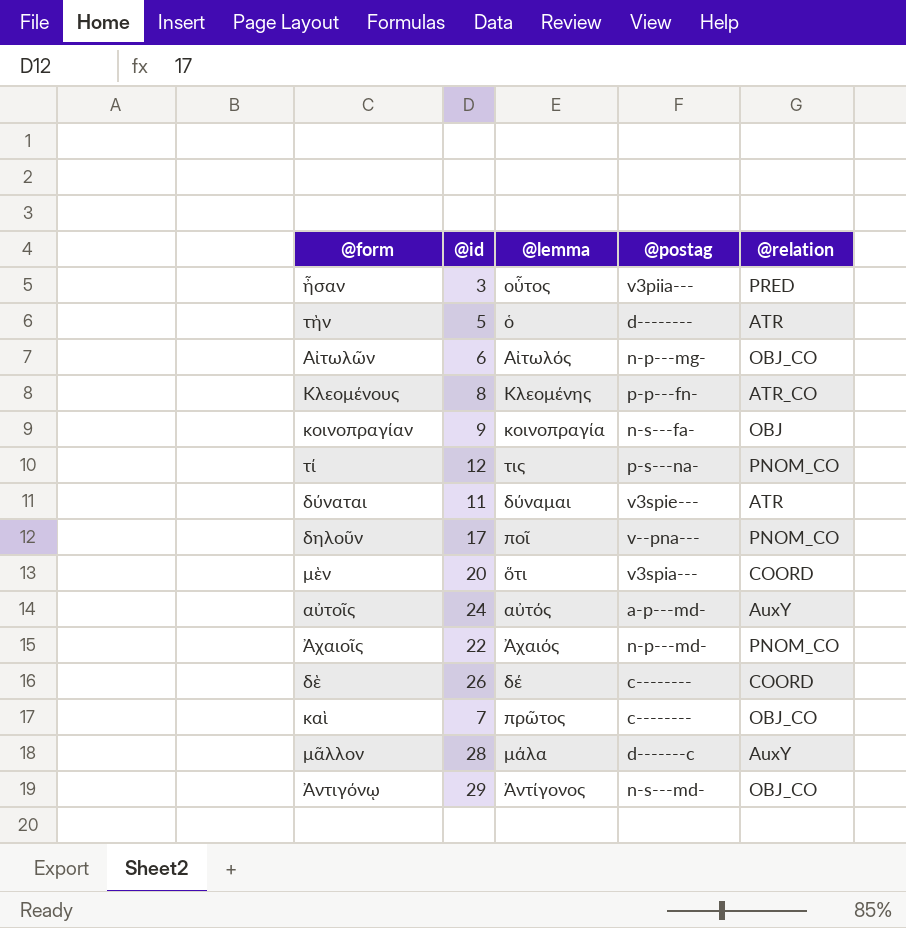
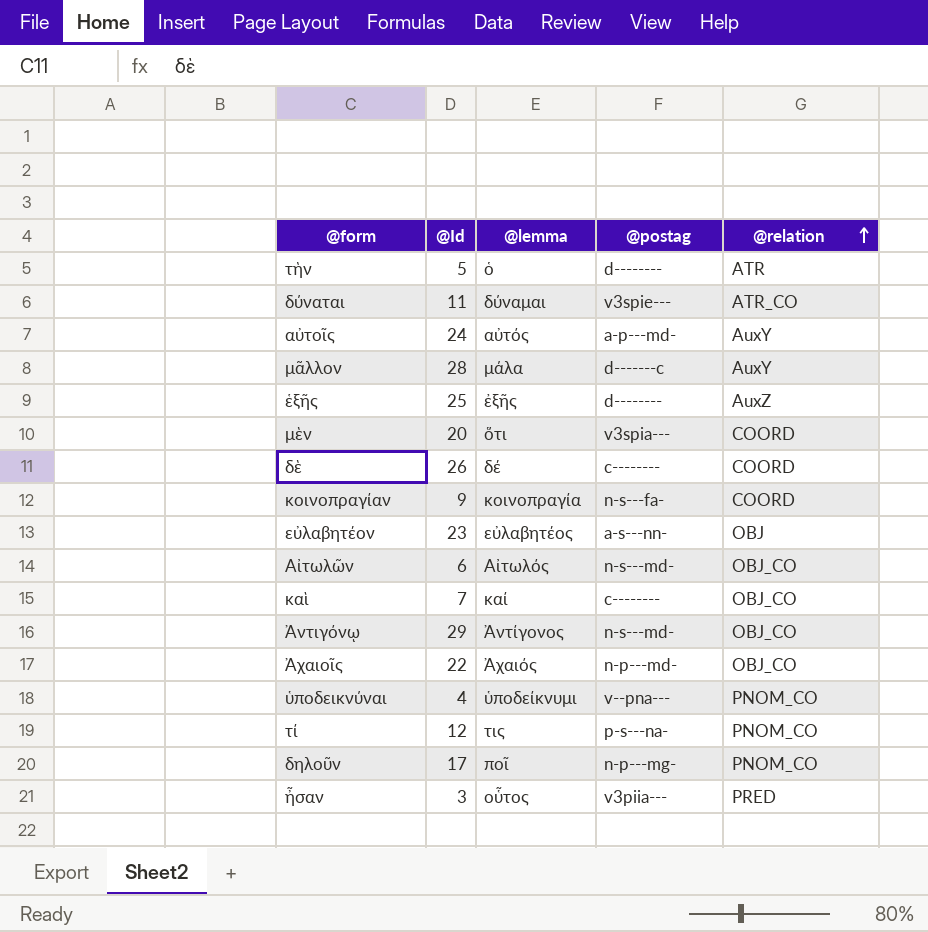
row order: none -> @relation ascending
column name: @id -> @Id
row Κλεομένους: 8 | Κλεομένης | p-p---fn- | ATR_CO -> none
δύναται | @relation: ATR -> ATR_CO
row ἑξῆς: none -> 25 | ἐξῆς | d-------- | AuxZ
κοινοπραγίαν | @relation: OBJ -> COORD
row εὐλαβητέον: none -> 23 | εὐλαβητέος | a-s---nn- | OBJ
Αἰτωλῶν | @postag: n-p---mg- -> n-s---md-
καὶ | @lemma: πρῶτος -> καί
Ἀχαιοῖς | @relation: PNOM_CO -> OBJ_CO
row ὑποδεικνύναι: none -> 4 | ὑποδείκνυμι | v--pna--- | PNOM_CO
δηλοῦν | @postag: v--pna--- -> n-p---mg-

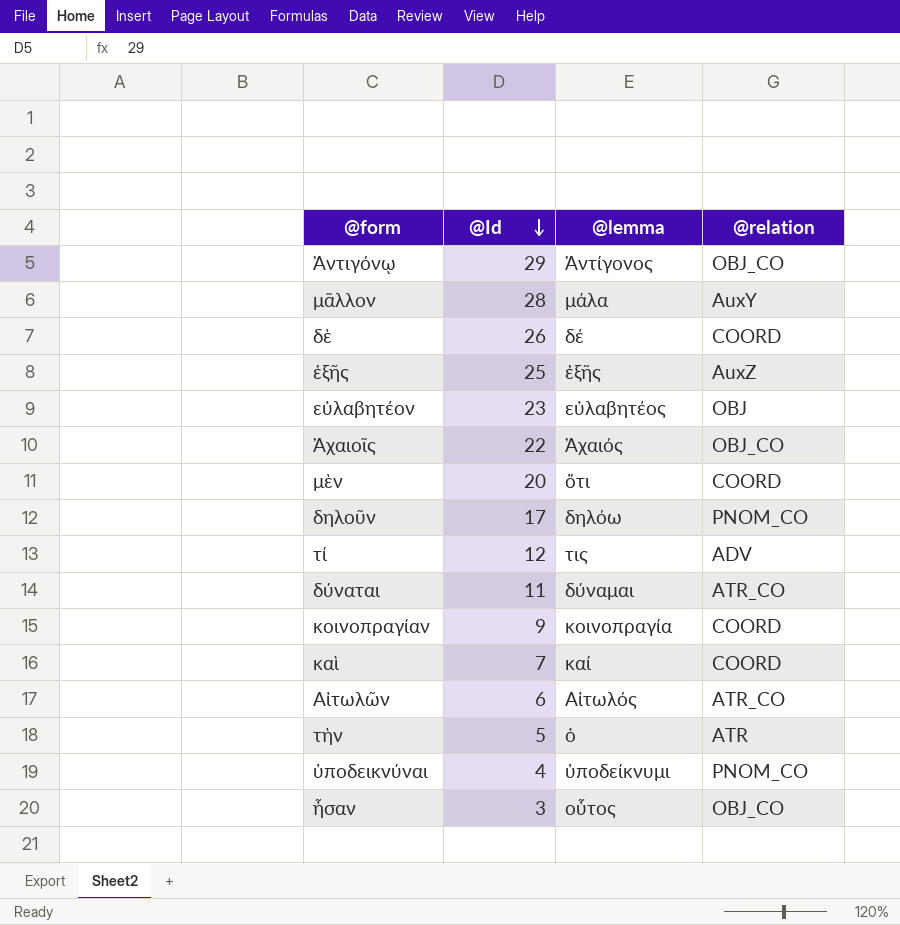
row order: @relation ascending -> @Id descending
column @postag | position: 4 -> none
row αὐτοῖς: 24 | αὐτός | a-p---md- | AuxY -> none
δηλοῦν | @lemma: ποῖ -> δηλόω
τί | @relation: PNOM_CO -> ADV
καὶ | @relation: OBJ_CO -> COORD
Αἰτωλῶν | @relation: OBJ_CO -> ATR_CO
ἦσαν | @relation: PRED -> OBJ_CO

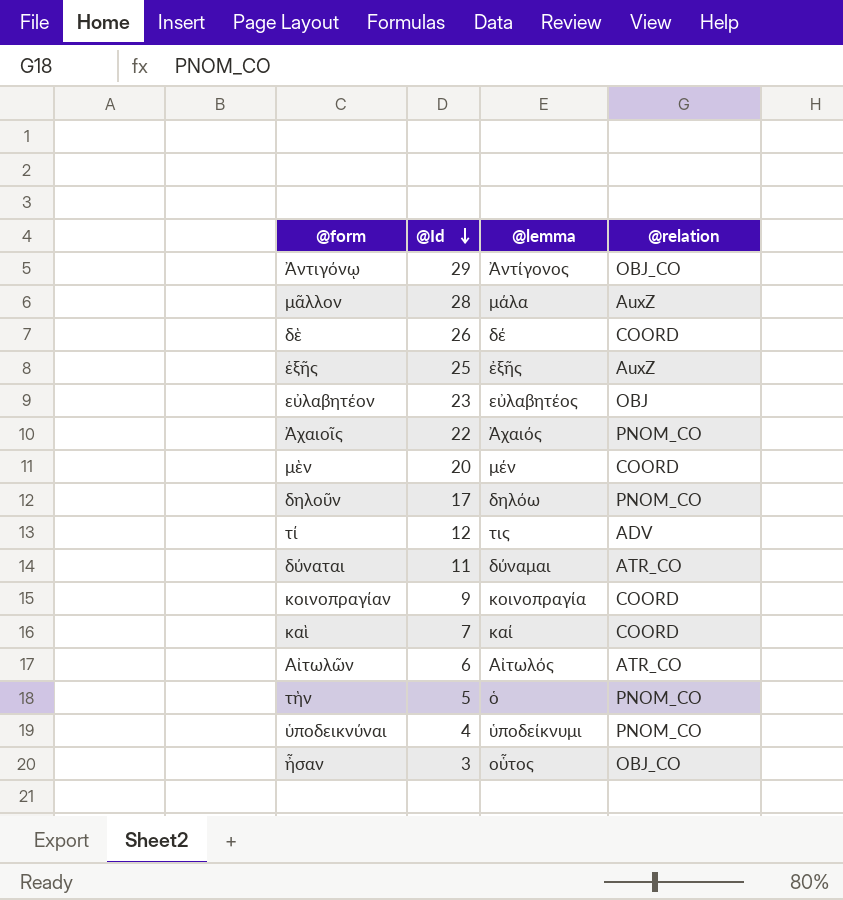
μᾶλλον | @relation: AuxY -> AuxZ
Ἀχαιοῖς | @relation: OBJ_CO -> PNOM_CO
μὲν | @lemma: ὅτι -> μέν
τὴν | @relation: ATR -> PNOM_CO

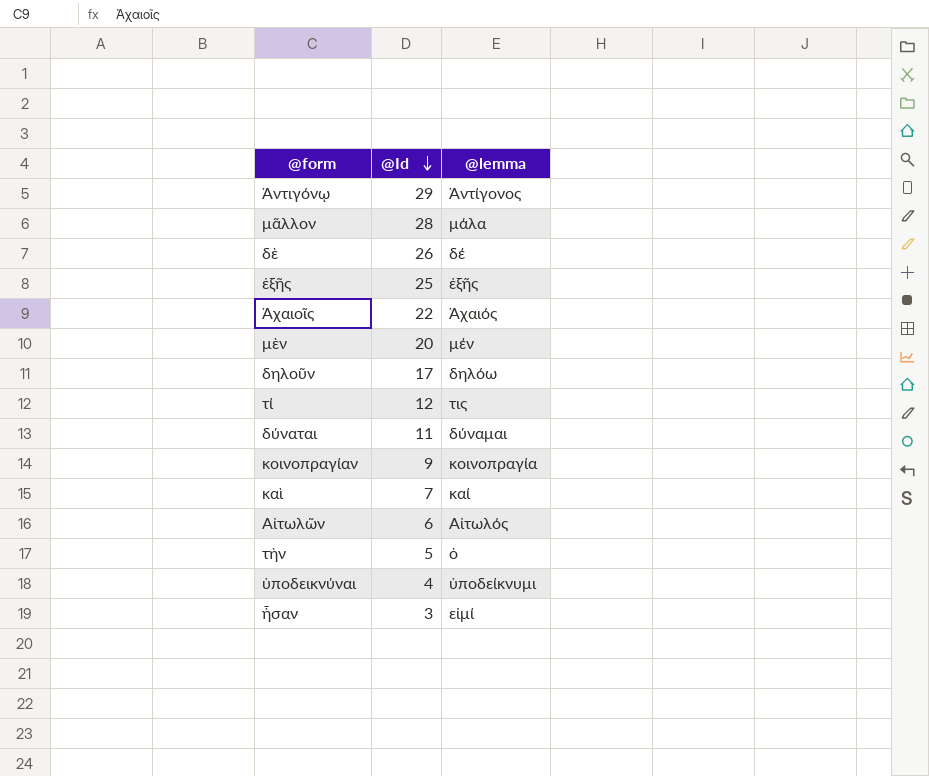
column @relation | position: 4 -> none
row εὐλαβητέον: 23 | εὐλαβητέος | OBJ -> none
ἦσαν | @lemma: οὗτος -> εἰμί

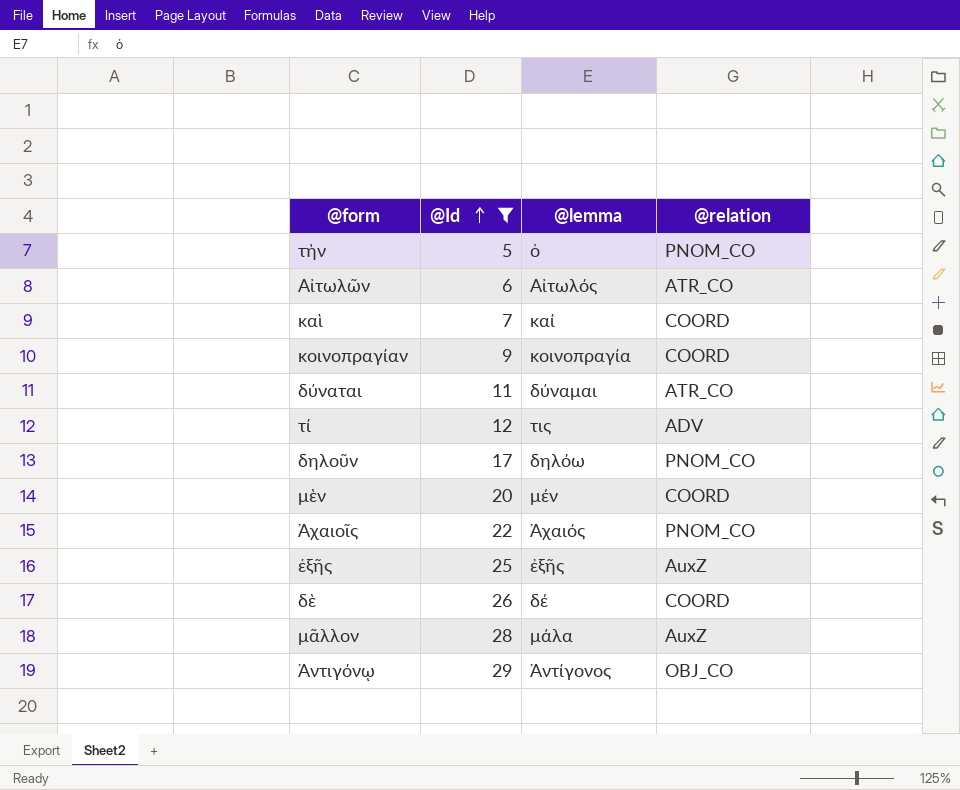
filter: none -> @Id >= 5
row order: @Id descending -> @Id ascending
column @relation | position: none -> 4

